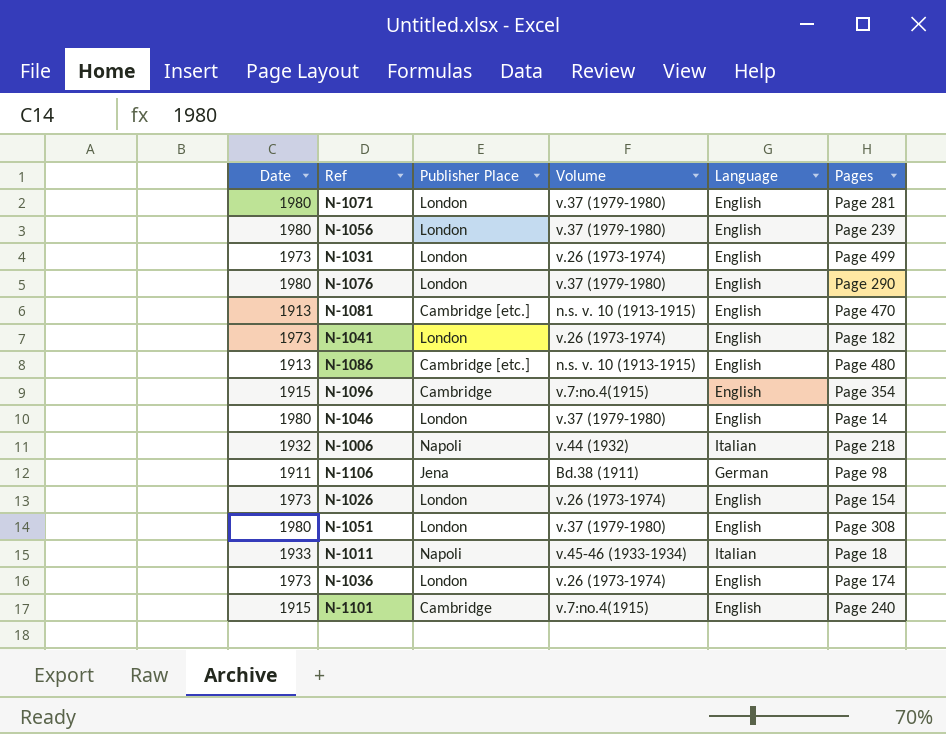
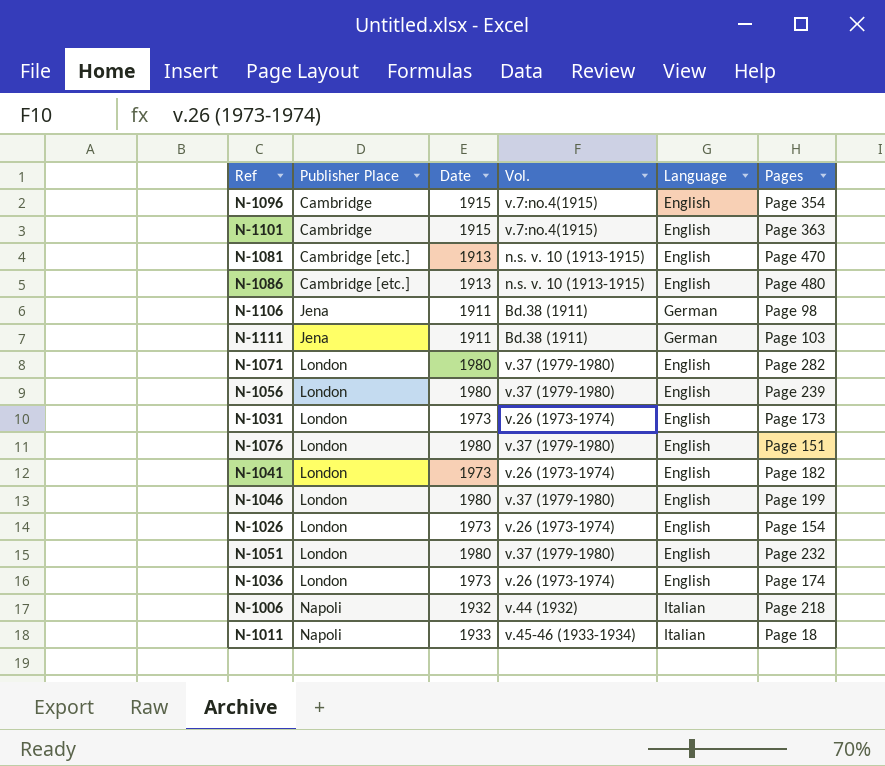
row order: none -> Publisher Place ascending
column Date | position: 1 -> 3
column name: Volume -> Vol.
N-1101 | Pages: Page 240 -> Page 363
row N-1111: none -> Jena | 1911 | Bd.38 (1911) | German | Page 103
N-1071 | Pages: Page 281 -> Page 282
N-1031 | Pages: Page 499 -> Page 173
N-1076 | Pages: Page 290 -> Page 151
N-1046 | Pages: Page 14 -> Page 199
N-1051 | Pages: Page 308 -> Page 232

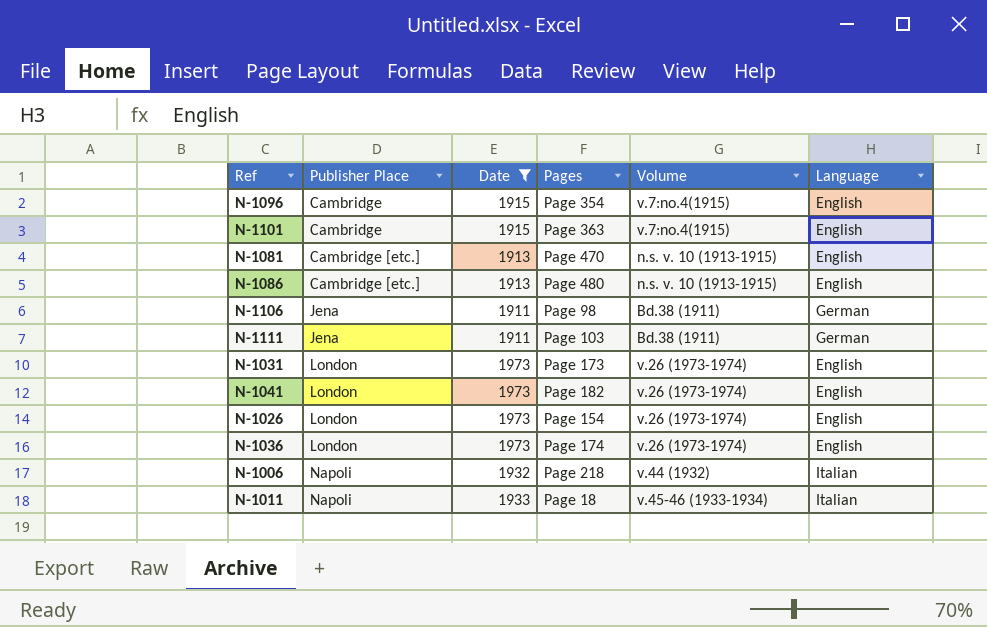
filter: none -> Date != 1980
column Pages | position: 6 -> 4
column name: Vol. -> Volume

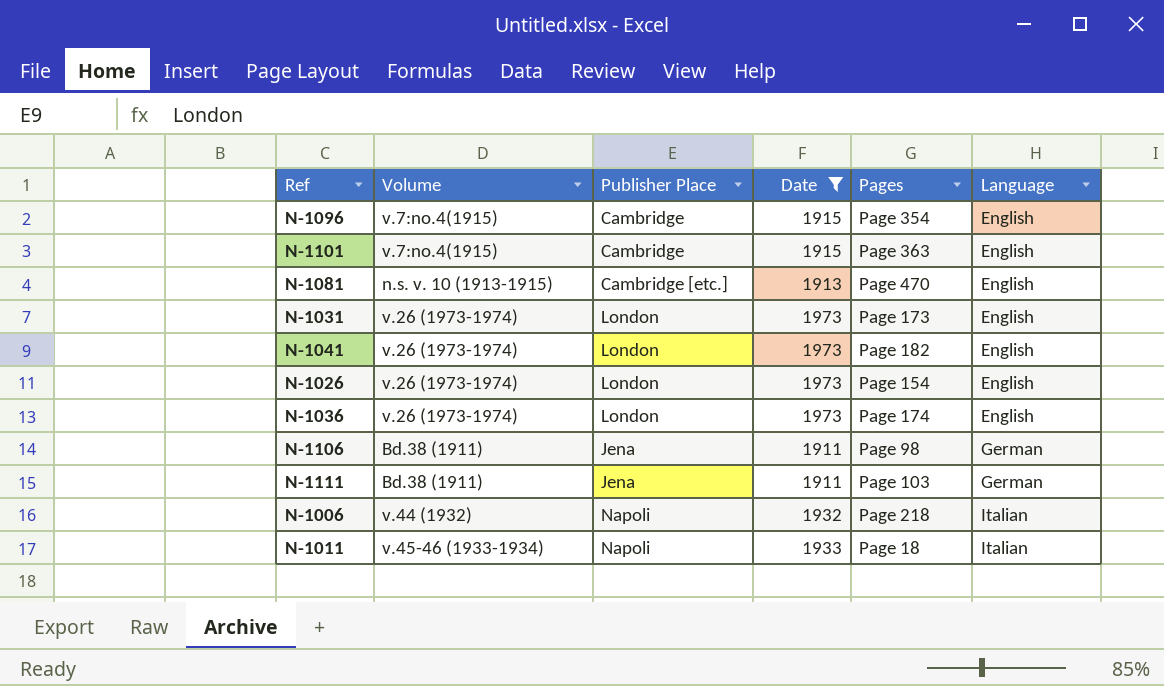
row order: Publisher Place ascending -> Language ascending
column Volume | position: 5 -> 2
row N-1086: Cambridge [etc.] | 1913 | Page 480 | n.s. v. 10 (1913-1915) | English -> none

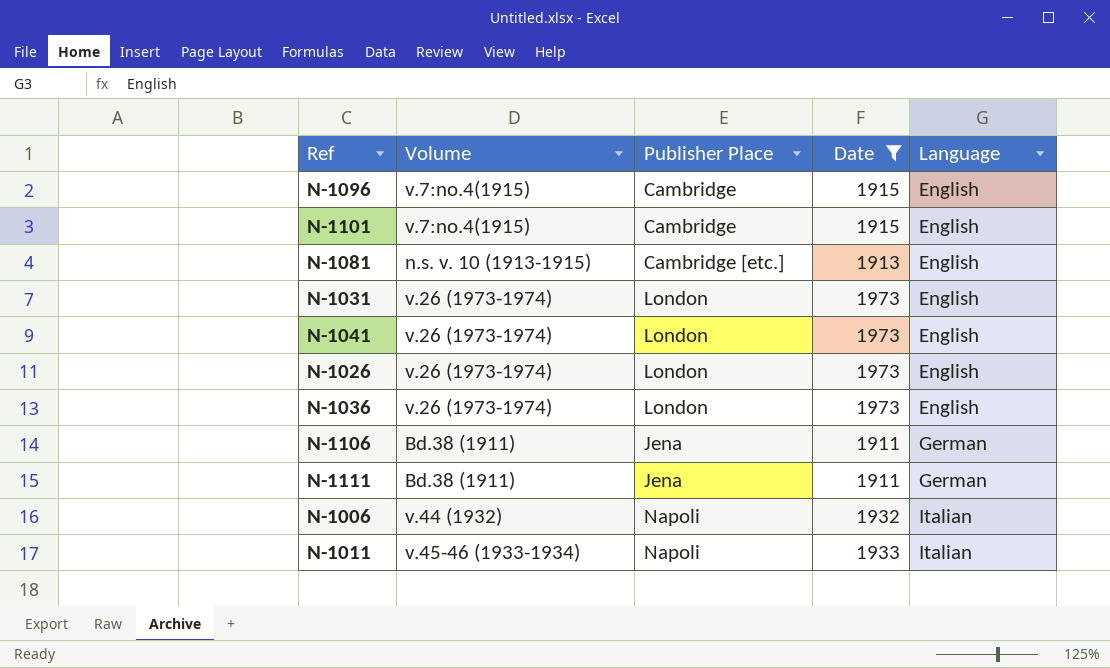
column Pages | position: 5 -> none

